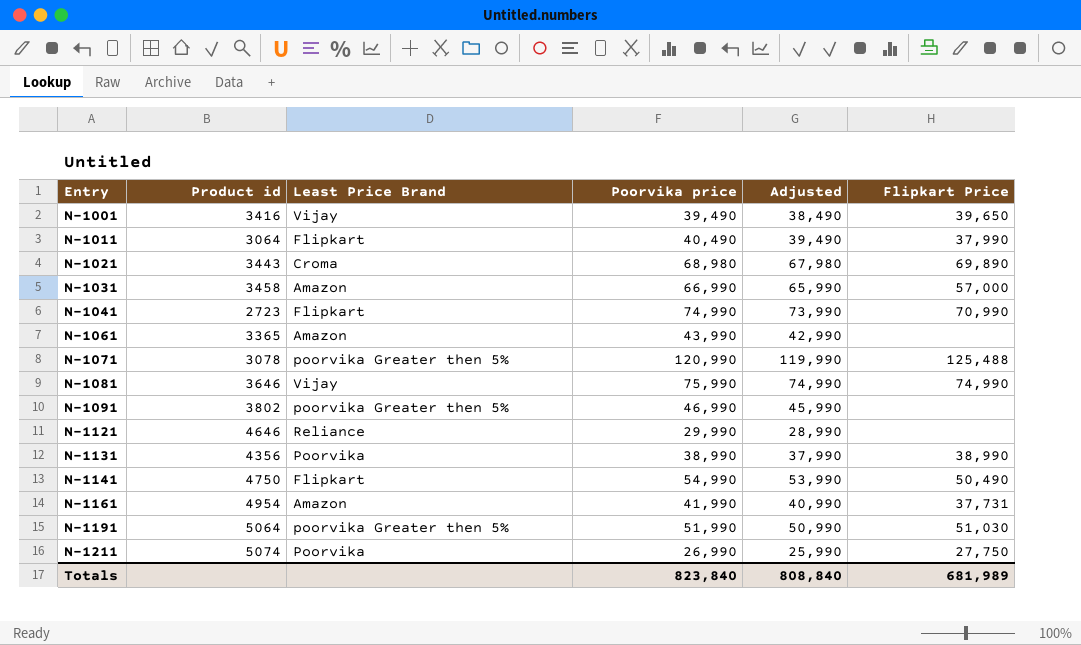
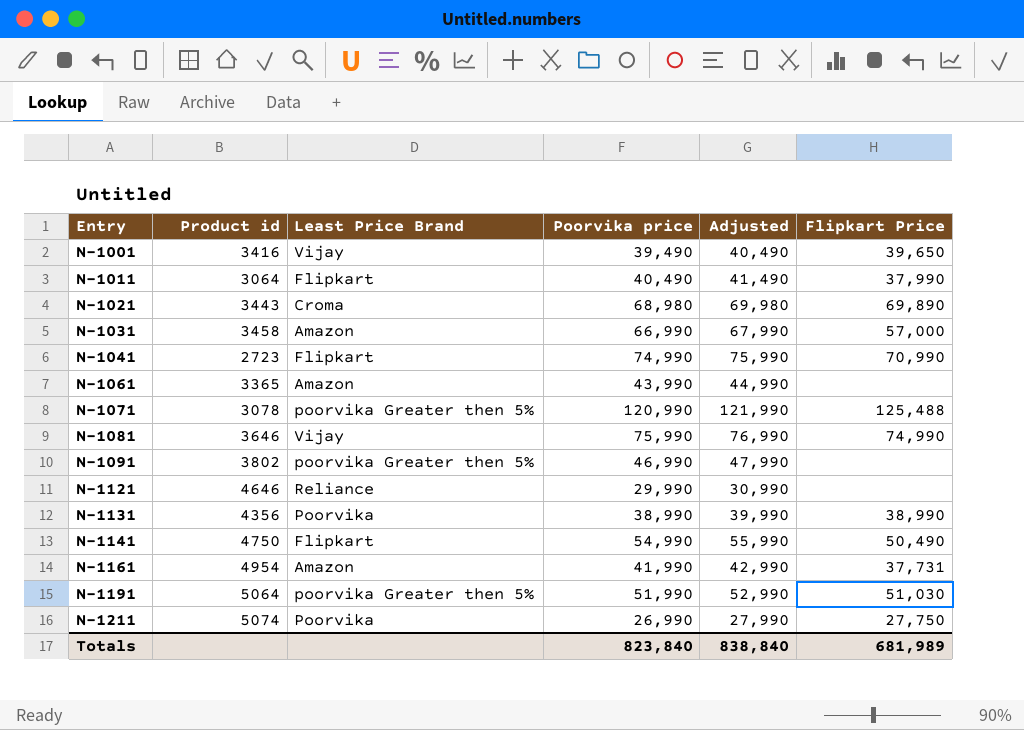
column Adjusted | formula: [Poorvika price] - 1000 -> [Poorvika price] + 1000
Totals | Adjusted: 808,840 -> 838,840

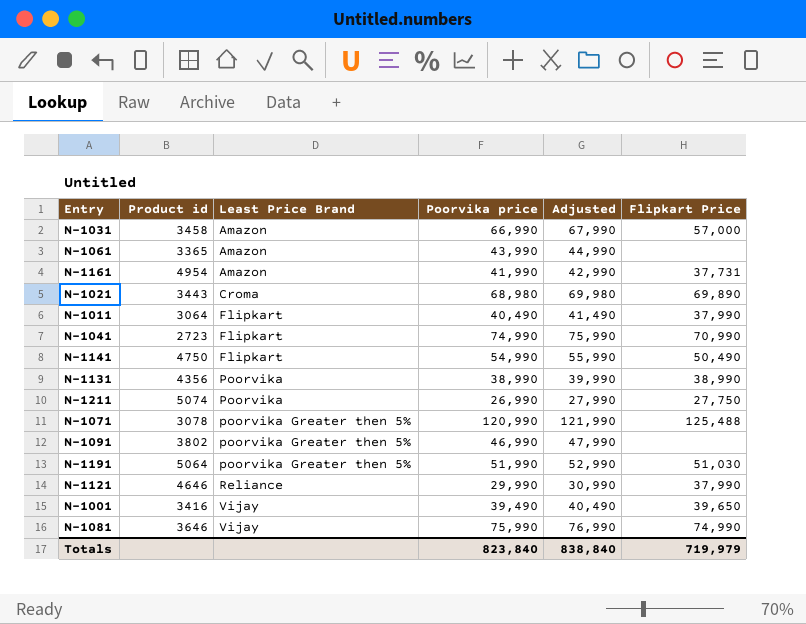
row order: Entry ascending -> Least Price Brand ascending
N-1121 | Flipkart Price: none -> 37,990
Totals | Flipkart Price: 681,989 -> 719,979

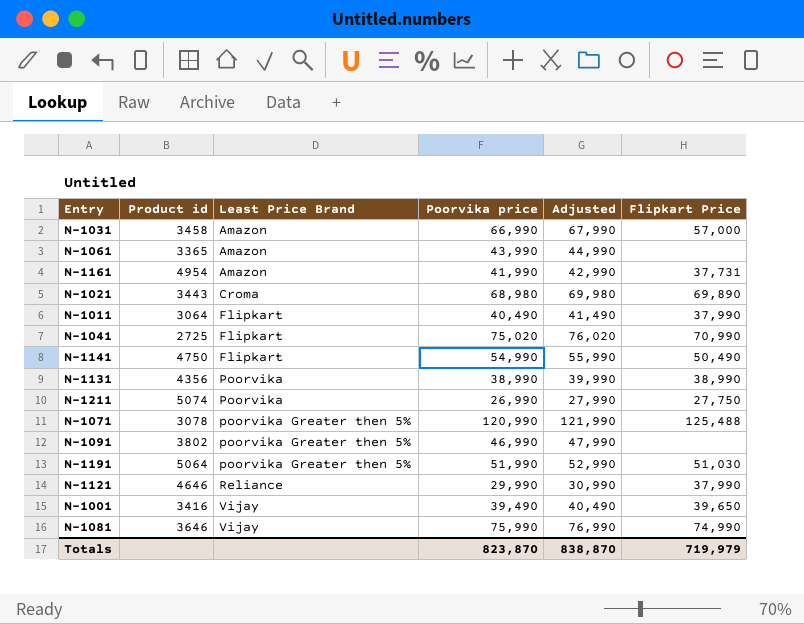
N-1041 | Product id: 2723 -> 2725
N-1041 | Poorvika price: 74,990 -> 75,020
N-1041 | Adjusted: 75,990 -> 76,020
Totals | Poorvika price: 823,840 -> 823,870
Totals | Adjusted: 838,840 -> 838,870

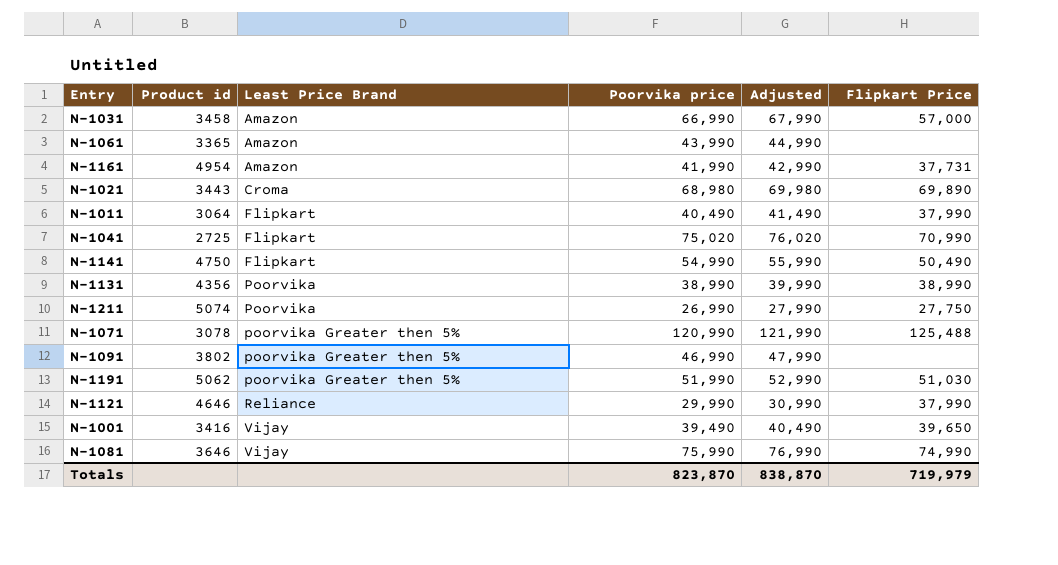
N-1191 | Product id: 5064 -> 5062

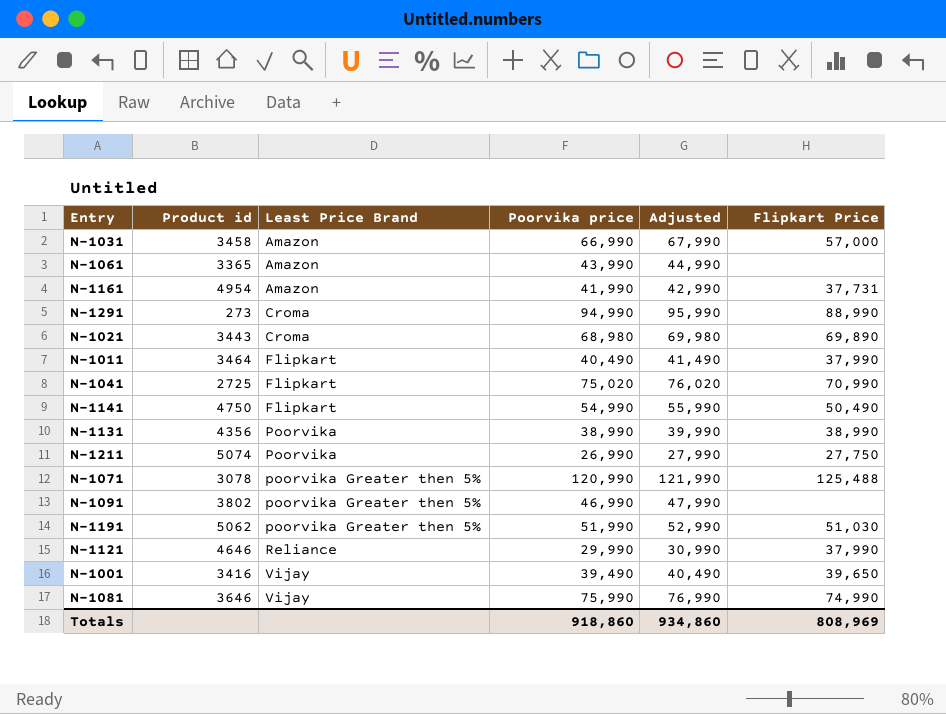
row N-1291: none -> 273 | Croma | 94,990 | 95,990 | 88,990
N-1011 | Product id: 3064 -> 3464
Totals | Poorvika price: 823,870 -> 918,860
Totals | Adjusted: 838,870 -> 934,860
Totals | Flipkart Price: 719,979 -> 808,969

